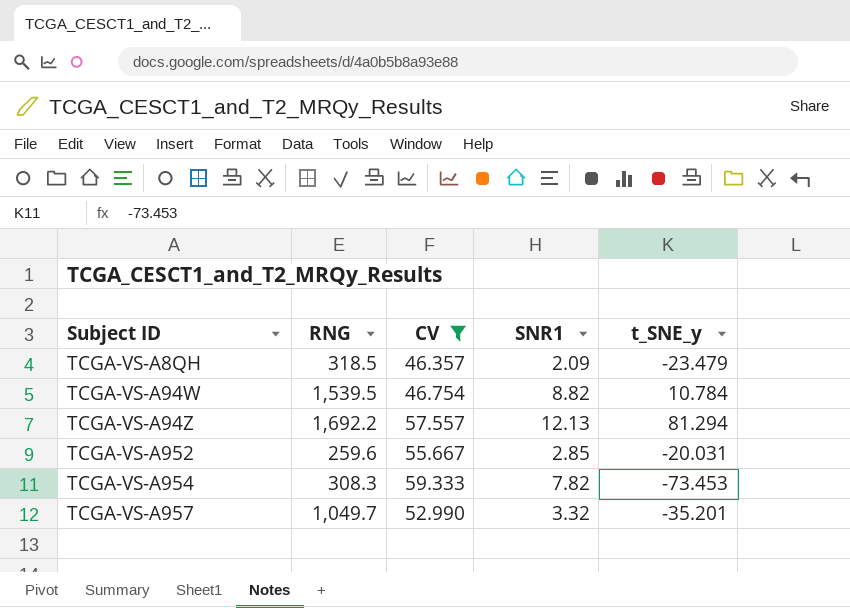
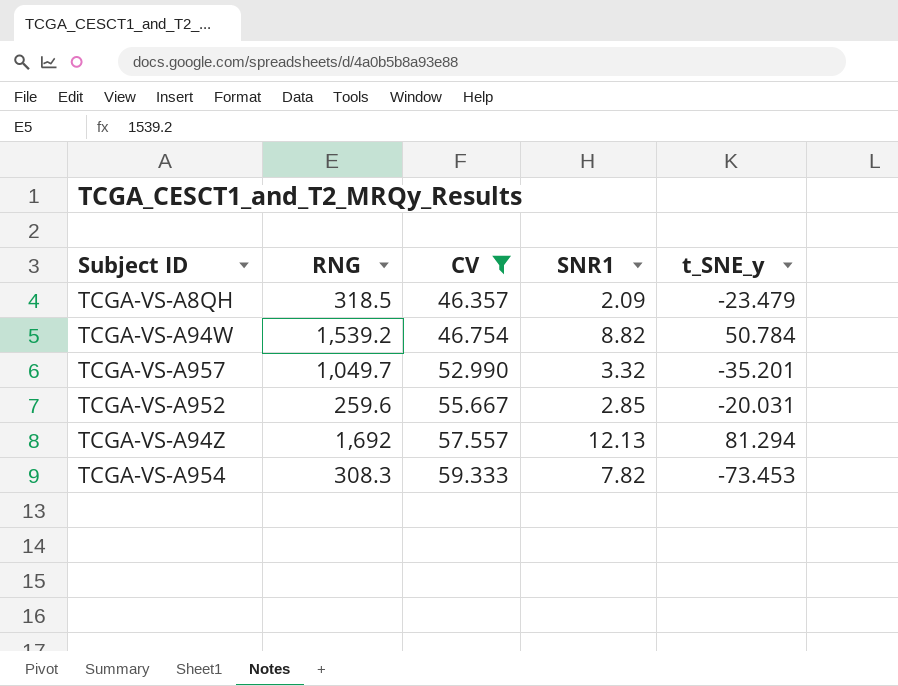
row order: Subject ID ascending -> CV ascending
TCGA-VS-A94W | RNG: 1,539.5 -> 1,539.2
TCGA-VS-A94W | t_SNE_y: 10.784 -> 50.784
TCGA-VS-A94Z | RNG: 1,692.2 -> 1,692

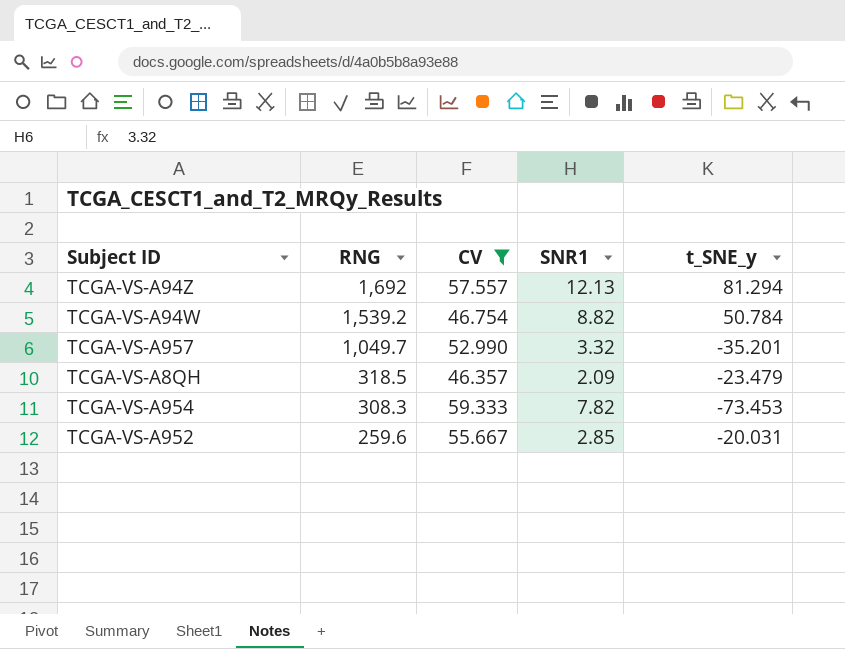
row order: CV ascending -> RNG descending

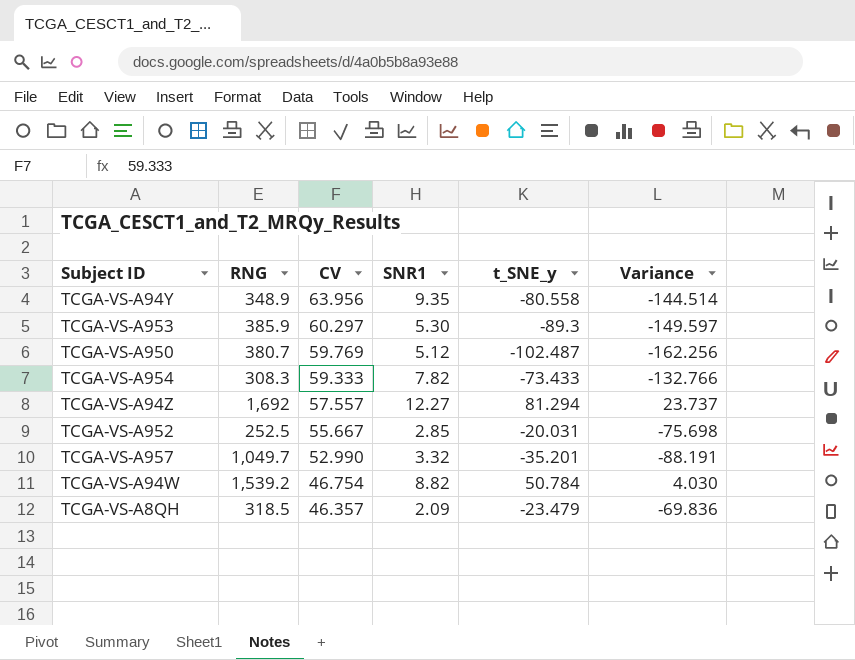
filter: CV <= 59.333 -> none
row order: RNG descending -> CV descending
column Variance | formula: none -> [t_SNE_y] - [CV]
TCGA-VS-A954 | t_SNE_y: -73.453 -> -73.433
TCGA-VS-A94Z | SNR1: 12.13 -> 12.27
TCGA-VS-A952 | RNG: 259.6 -> 252.5

